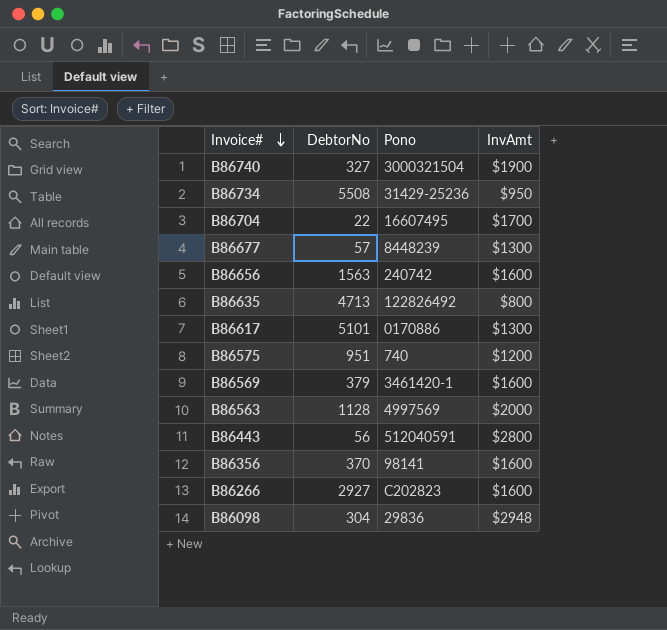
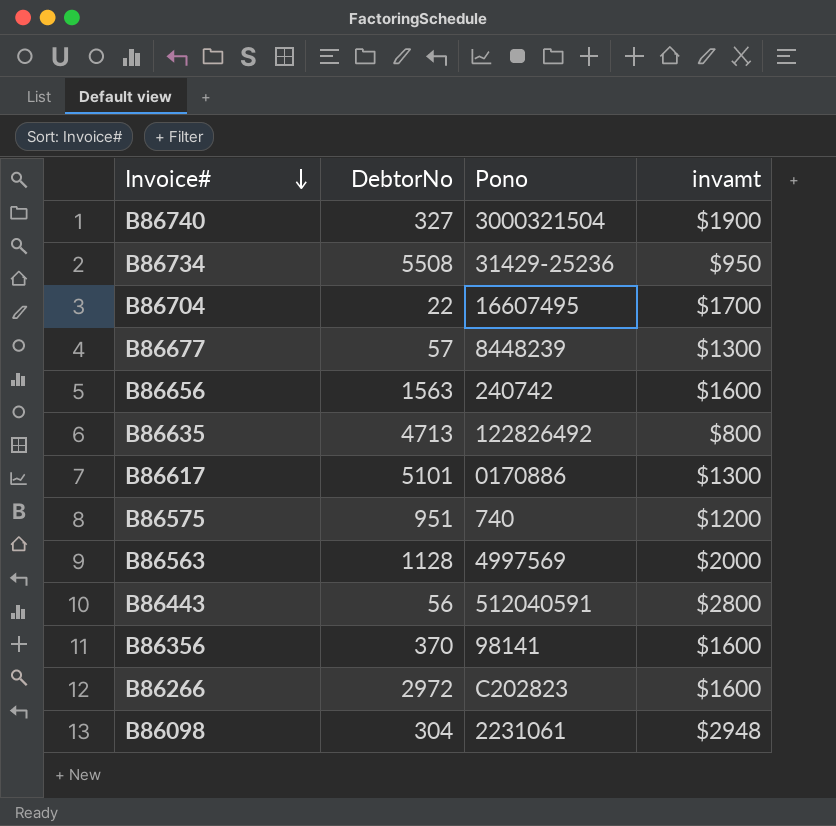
column name: InvAmt -> invamt
row B86569: 379 | 3461420-1 | $1600 -> none
B86266 | DebtorNo: 2927 -> 2972
B86098 | Pono: 29836 -> 2231061

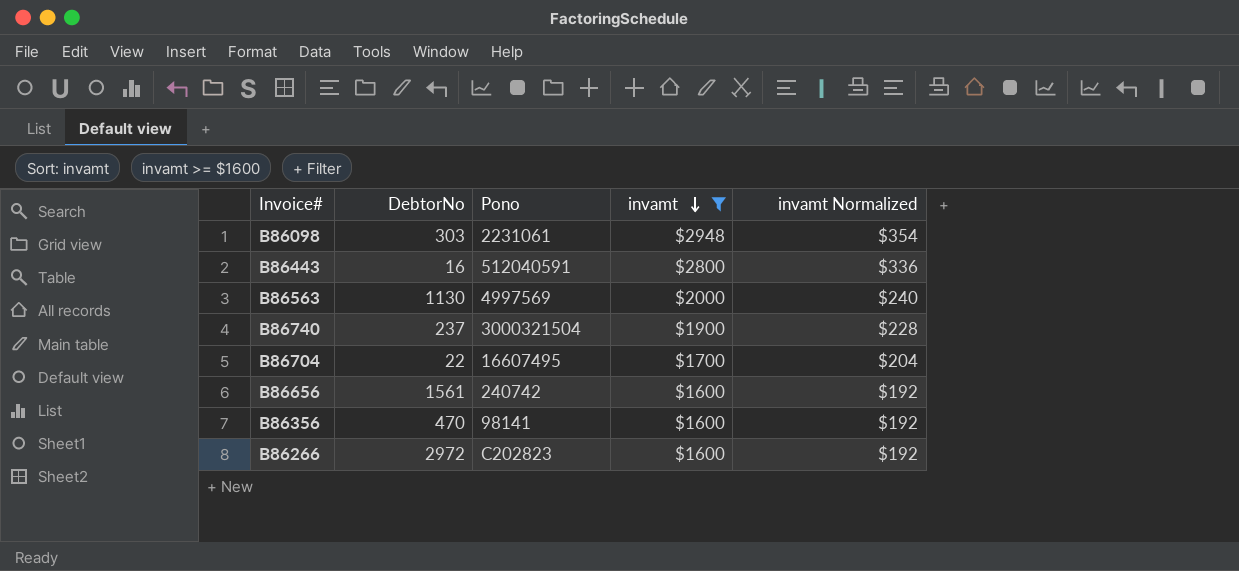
filter: none -> invamt >= $1600
row order: Invoice# descending -> invamt descending
column invamt Normalized | formula: none -> [invamt] * 0.12
B86098 | DebtorNo: 304 -> 303
B86443 | DebtorNo: 56 -> 16
B86563 | DebtorNo: 1128 -> 1130
B86740 | DebtorNo: 327 -> 237
B86656 | DebtorNo: 1563 -> 1561
B86356 | DebtorNo: 370 -> 470

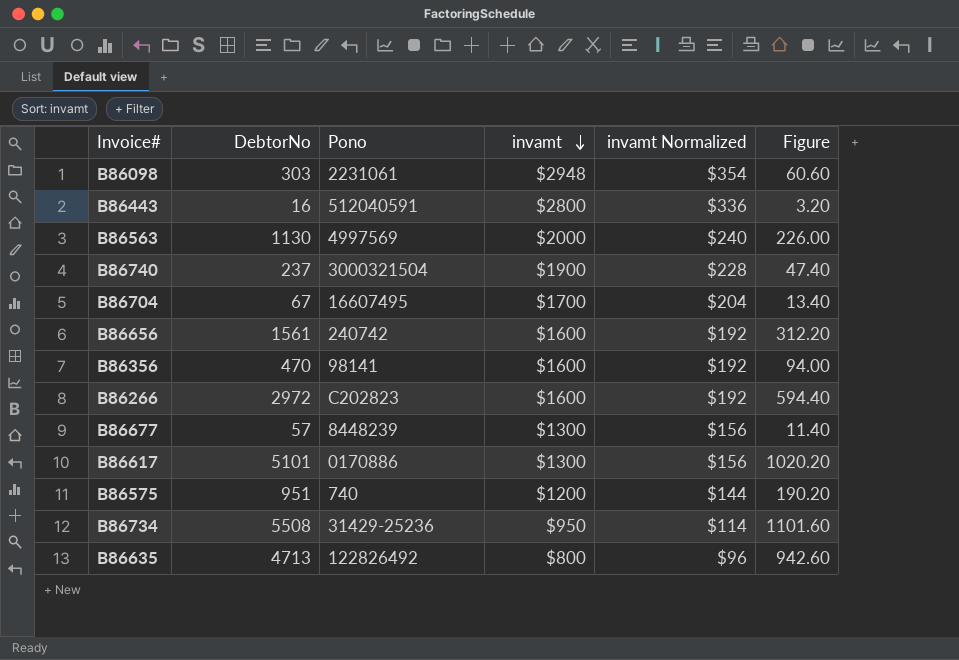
filter: invamt >= $1600 -> none
column Figure | formula: none -> [DebtorNo] * 0.2
B86704 | DebtorNo: 22 -> 67

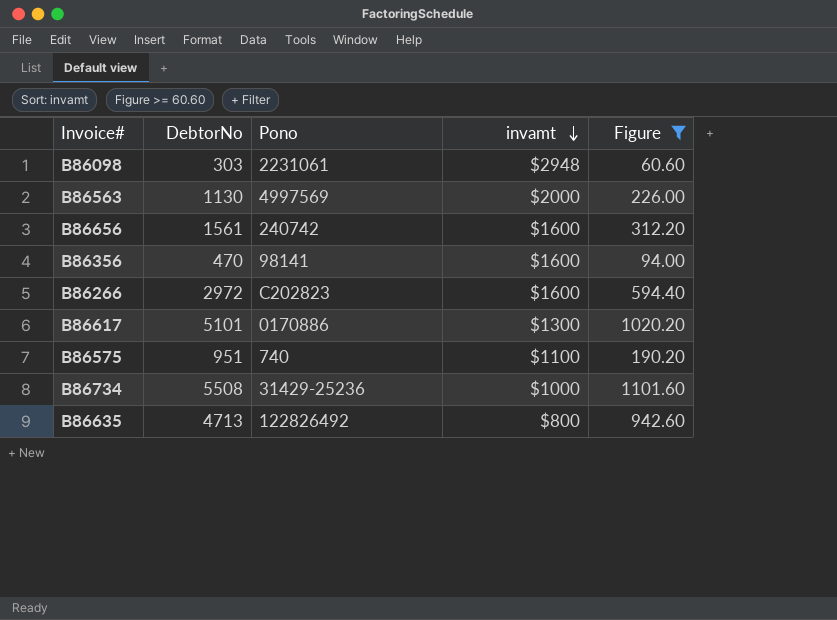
filter: none -> Figure >= 60.60
column invamt Normalized | formula: [invamt] * 0.12 -> none
B86575 | invamt: $1200 -> $1100
B86734 | invamt: $950 -> $1000

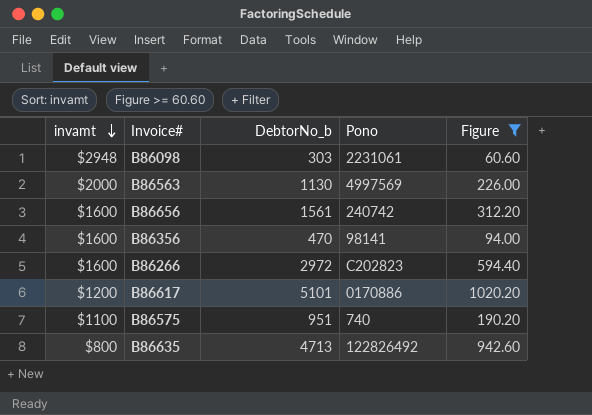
column invamt | position: 4 -> 1
column name: DebtorNo -> DebtorNo_b
row B86734: 5508 | 31429-25236 | $1000 | 1101.60 -> none
B86617 | invamt: $1300 -> $1200

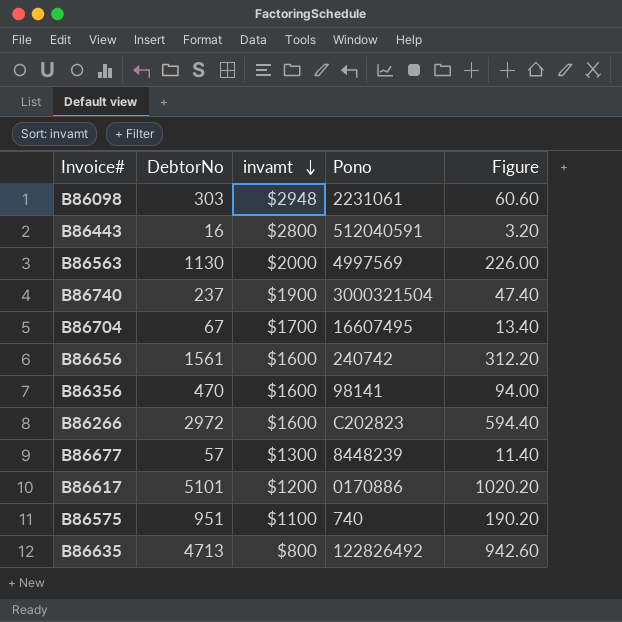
filter: Figure >= 60.60 -> none
column name: DebtorNo_b -> DebtorNo
column invamt | position: 1 -> 3

